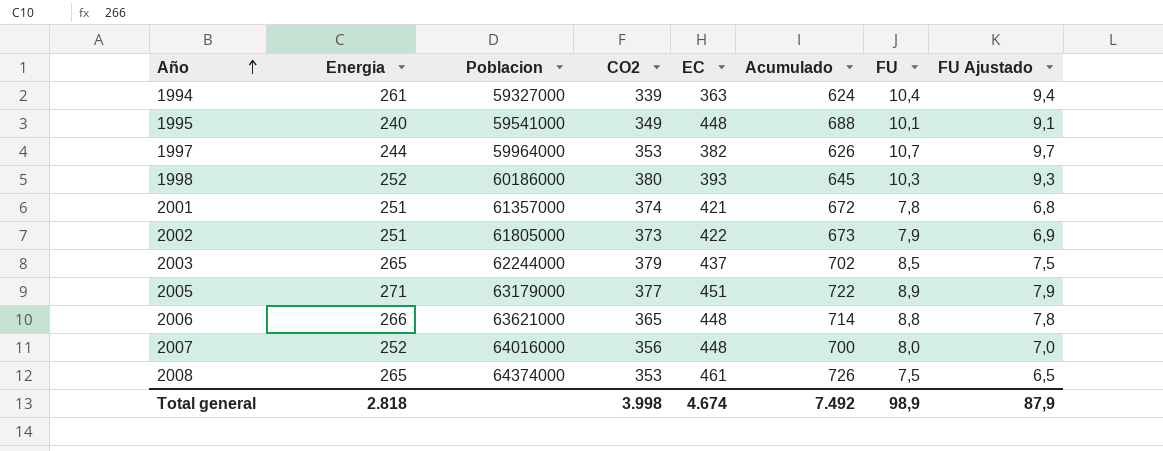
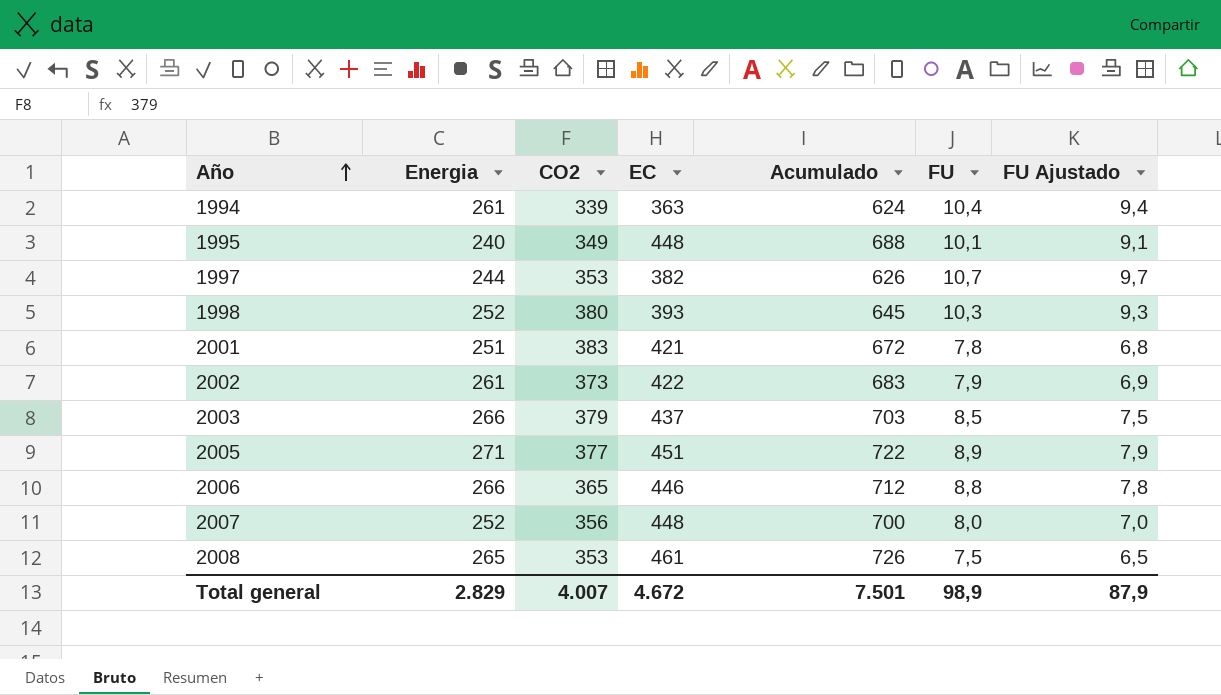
column Poblacion | position: 3 -> none
2001 | CO2: 374 -> 383
2002 | Energia: 251 -> 261
2002 | Acumulado: 673 -> 683
2003 | Energia: 265 -> 266
2003 | Acumulado: 702 -> 703
2006 | EC: 448 -> 446
2006 | Acumulado: 714 -> 712
Total general | Energia: 2.818 -> 2.829
Total general | CO2: 3.998 -> 4.007
Total general | EC: 4.674 -> 4.672
Total general | Acumulado: 7.492 -> 7.501

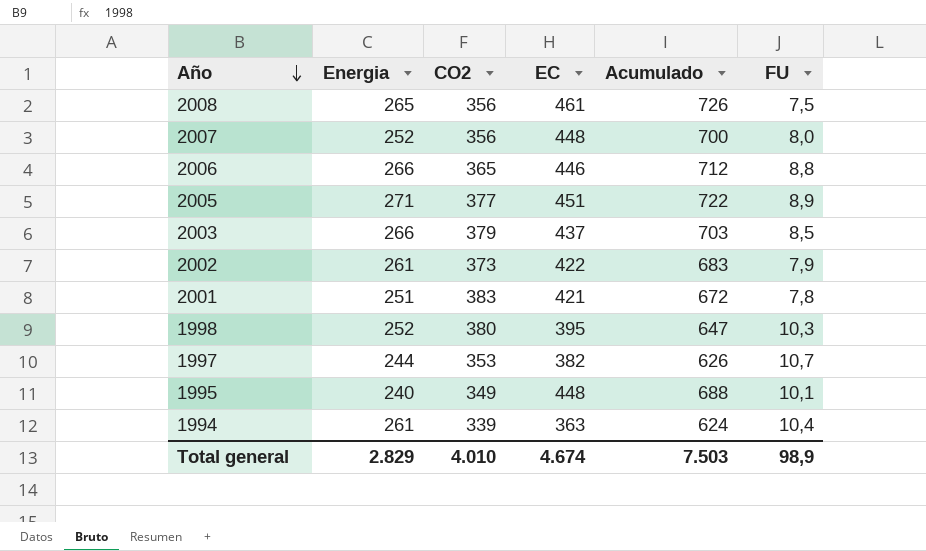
row order: Año ascending -> Año descending
column FU Ajustado | formula: [FU] - 1 -> none
2008 | CO2: 353 -> 356
1998 | EC: 393 -> 395
1998 | Acumulado: 645 -> 647
Total general | CO2: 4.007 -> 4.010
Total general | EC: 4.672 -> 4.674
Total general | Acumulado: 7.501 -> 7.503

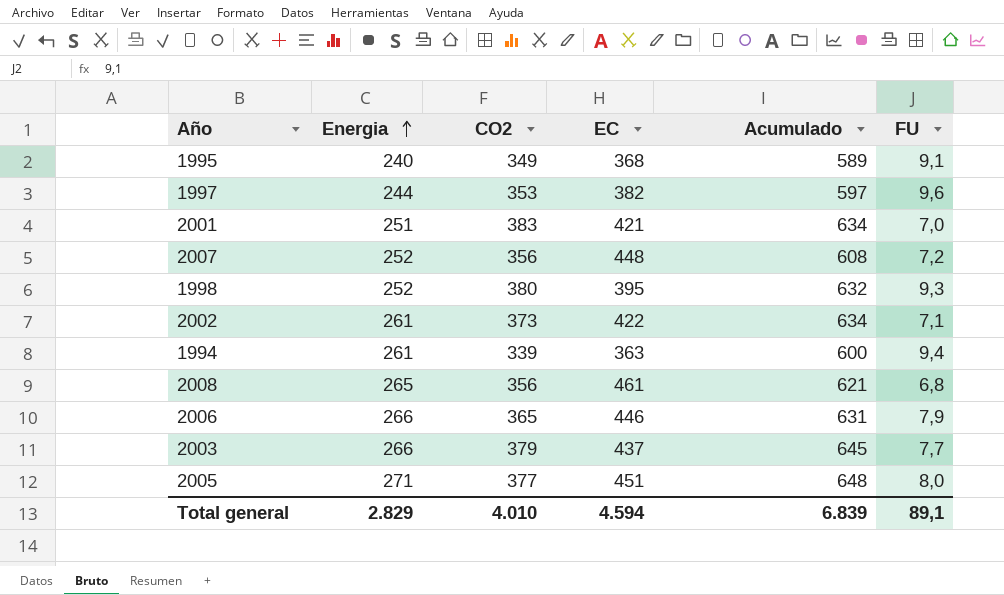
row order: Año descending -> Energia ascending
column Acumulado | formula: [Energia] + [EC] -> [Energia] + [CO2]
1995 | EC: 448 -> 368
1995 | FU: 10,1 -> 9,1
1997 | FU: 10,7 -> 9,6
2001 | FU: 7,8 -> 7,0
2007 | FU: 8,0 -> 7,2
1998 | FU: 10,3 -> 9,3
2002 | FU: 7,9 -> 7,1
1994 | FU: 10,4 -> 9,4
2008 | FU: 7,5 -> 6,8
2006 | FU: 8,8 -> 7,9
2003 | FU: 8,5 -> 7,7
2005 | FU: 8,9 -> 8,0
Total general | EC: 4.674 -> 4.594
Total general | Acumulado: 7.503 -> 6.839
Total general | FU: 98,9 -> 89,1

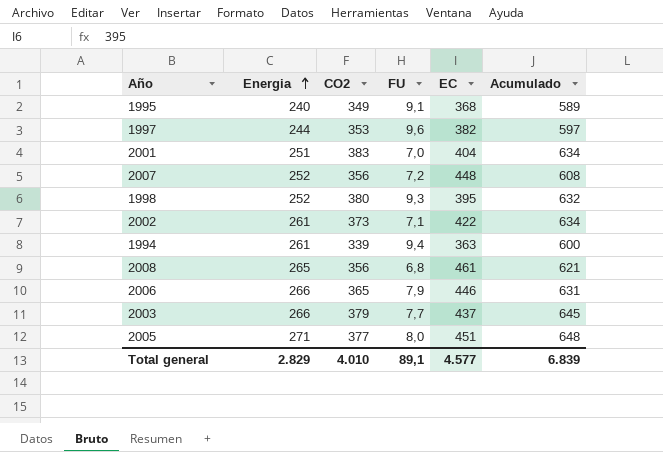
column FU | position: 6 -> 4
2001 | EC: 421 -> 404
Total general | EC: 4.594 -> 4.577

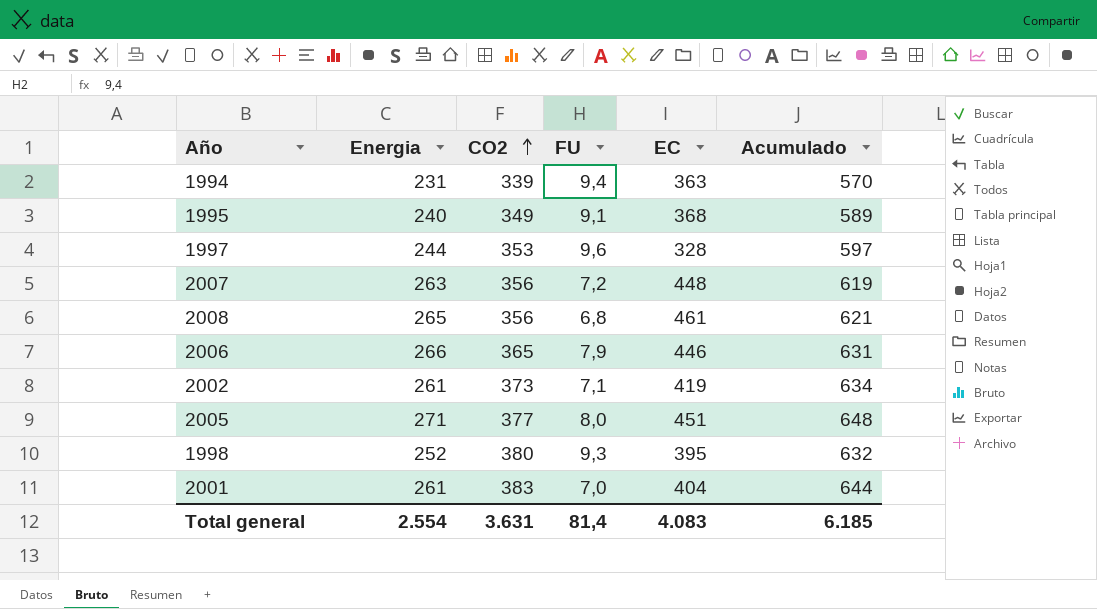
row order: Energia ascending -> CO2 ascending
row 2003: 266 | 379 | 7,7 | 437 | 645 -> none
1994 | Energia: 261 -> 231
1994 | Acumulado: 600 -> 570
1997 | EC: 382 -> 328
2007 | Energia: 252 -> 263
2007 | Acumulado: 608 -> 619
2002 | EC: 422 -> 419
2001 | Energia: 251 -> 261
2001 | Acumulado: 634 -> 644
Total general | Energia: 2.829 -> 2.554
Total general | CO2: 4.010 -> 3.631
Total general | FU: 89,1 -> 81,4
Total general | EC: 4.577 -> 4.083
Total general | Acumulado: 6.839 -> 6.185

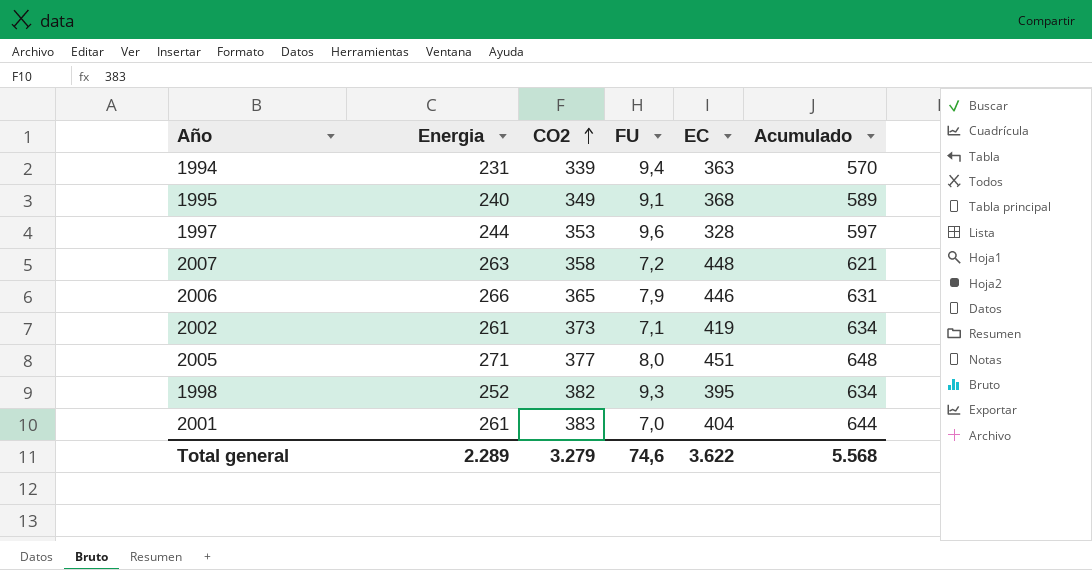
row 2008: 265 | 356 | 6,8 | 461 | 621 -> none
2007 | CO2: 356 -> 358
2007 | Acumulado: 619 -> 621
1998 | CO2: 380 -> 382
1998 | Acumulado: 632 -> 634
Total general | Energia: 2.554 -> 2.289
Total general | CO2: 3.631 -> 3.279
Total general | FU: 81,4 -> 74,6
Total general | EC: 4.083 -> 3.622
Total general | Acumulado: 6.185 -> 5.568

